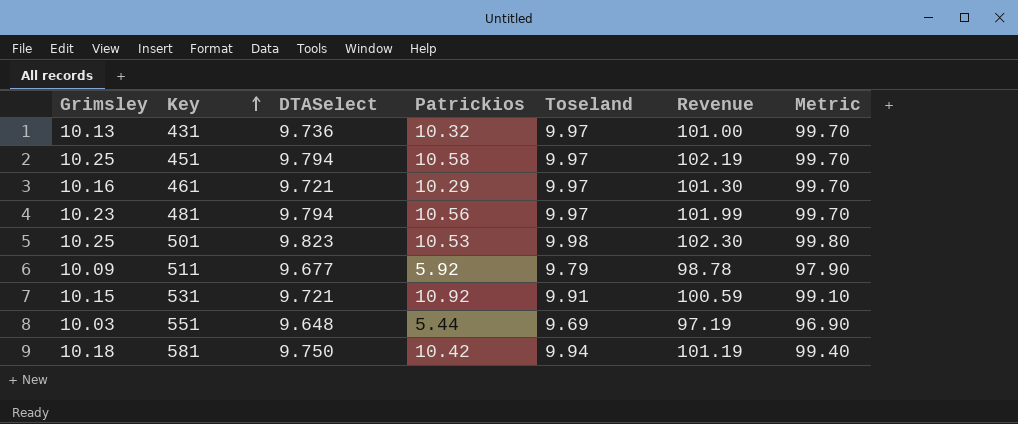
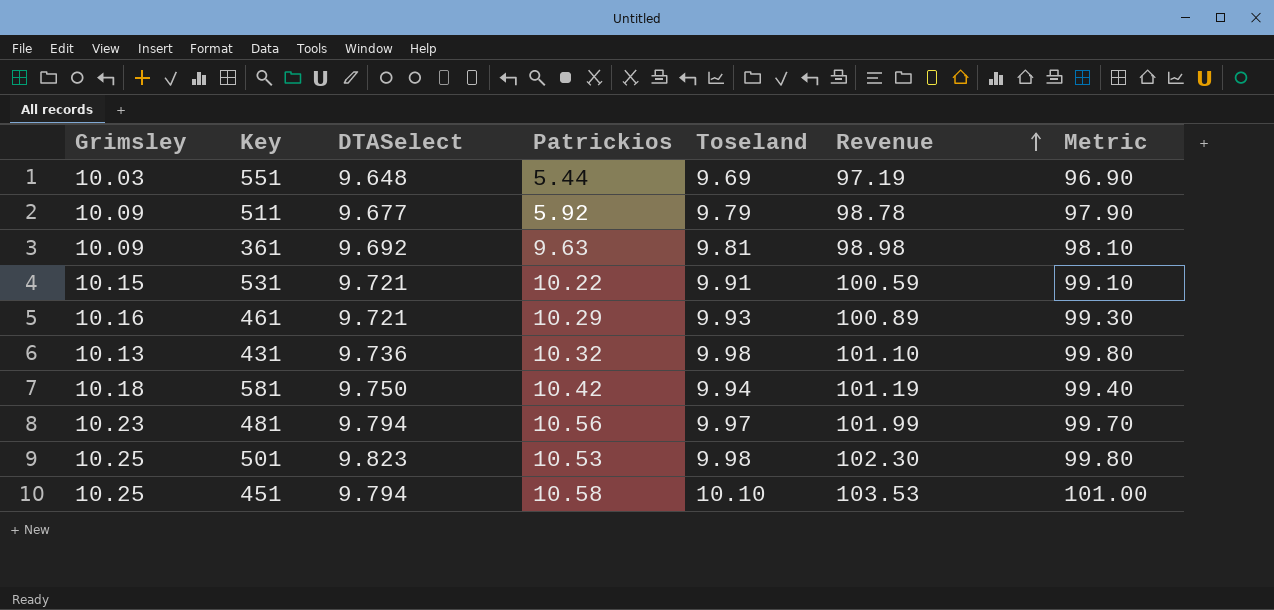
row order: Key ascending -> Revenue ascending
row 361: none -> 10.09 | 9.692 | 9.63 | 9.81 | 98.98 | 98.10
531 | Patrickios: 10.92 -> 10.22
461 | Toseland: 9.97 -> 9.93
461 | Revenue: 101.30 -> 100.89
461 | Metric: 99.70 -> 99.30
431 | Toseland: 9.97 -> 9.98
431 | Revenue: 101.00 -> 101.10
431 | Metric: 99.70 -> 99.80
451 | Toseland: 9.97 -> 10.10
451 | Revenue: 102.19 -> 103.53
451 | Metric: 99.70 -> 101.00

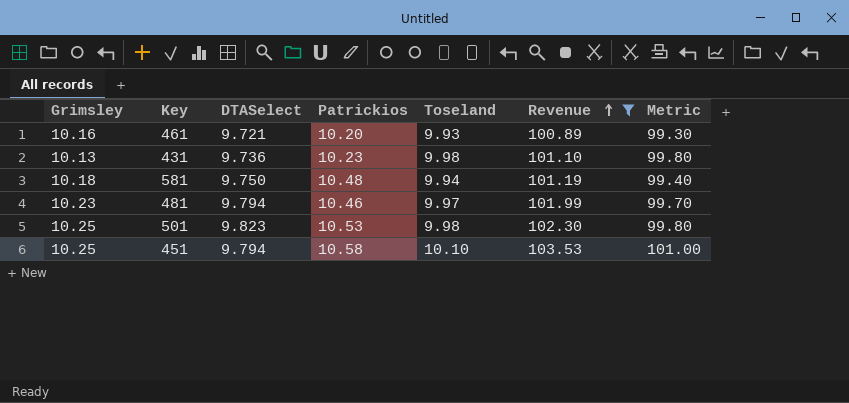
filter: none -> Revenue >= 100.89
461 | Patrickios: 10.29 -> 10.20
431 | Patrickios: 10.32 -> 10.23
581 | Patrickios: 10.42 -> 10.48
481 | Patrickios: 10.56 -> 10.46

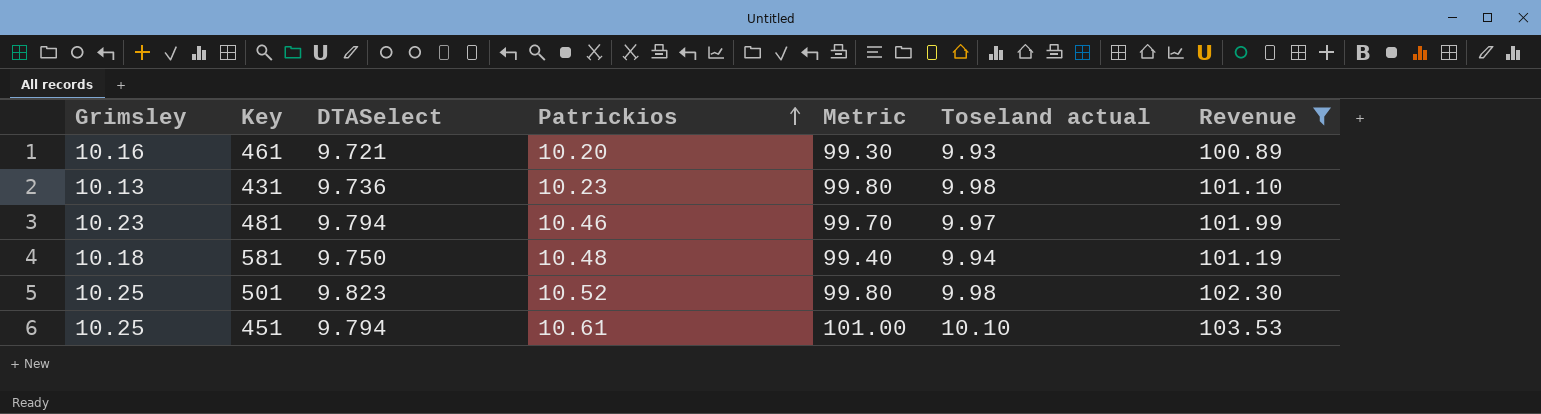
row order: Revenue ascending -> Patrickios ascending
column Metric | position: 7 -> 5
column name: Toseland -> Toseland actual
501 | Patrickios: 10.53 -> 10.52
451 | Patrickios: 10.58 -> 10.61

